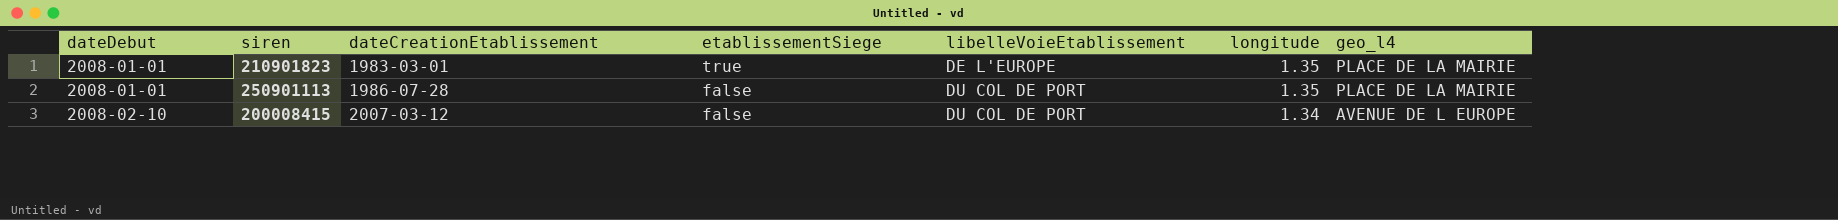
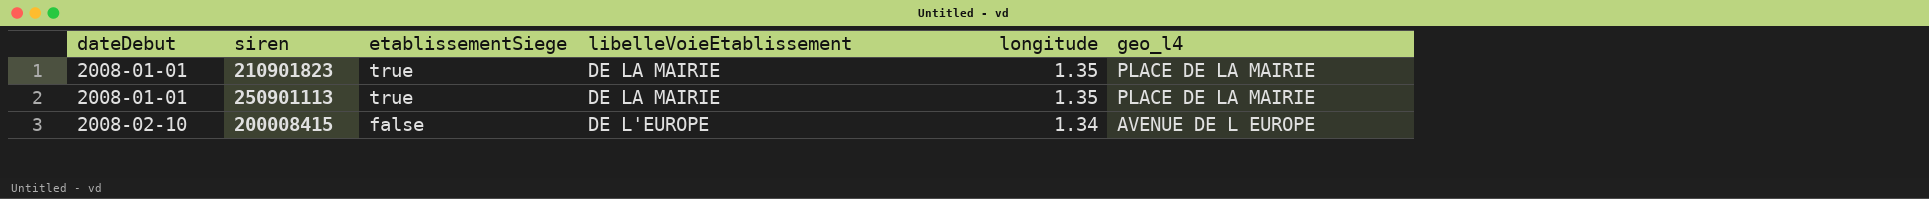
column dateCreationEtablissement | position: 3 -> none
210901823 | libelleVoieEtablissement: DE L'EUROPE -> DE LA MAIRIE
250901113 | etablissementSiege: false -> true
250901113 | libelleVoieEtablissement: DU COL DE PORT -> DE LA MAIRIE
200008415 | libelleVoieEtablissement: DU COL DE PORT -> DE L'EUROPE

